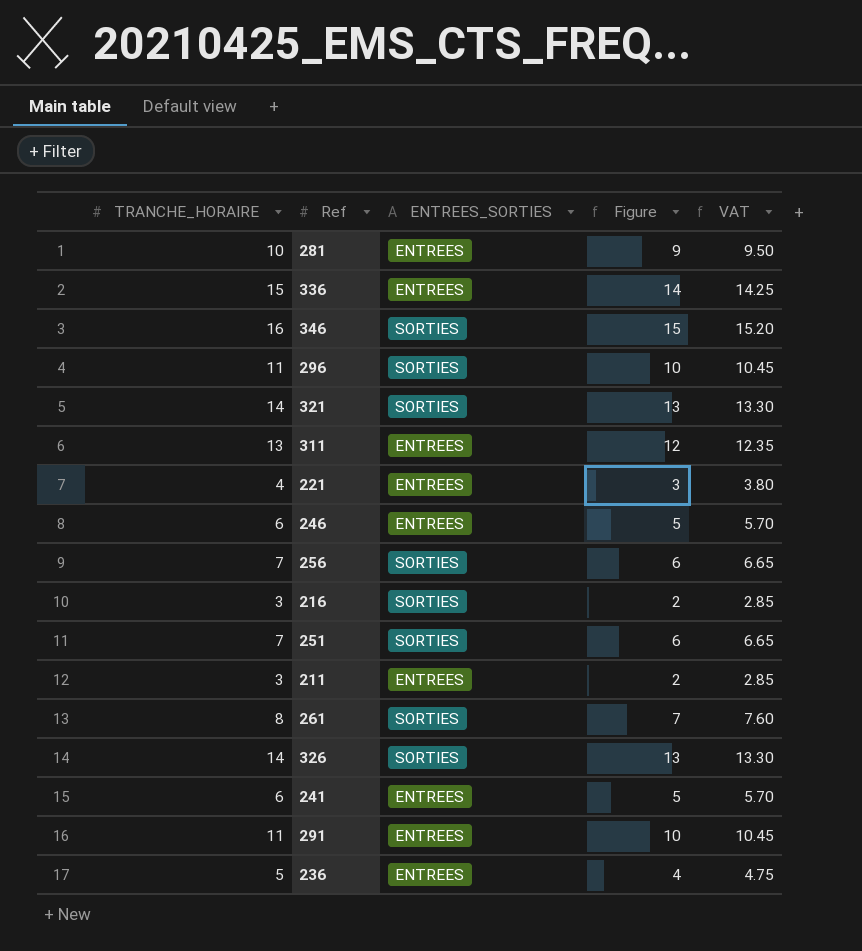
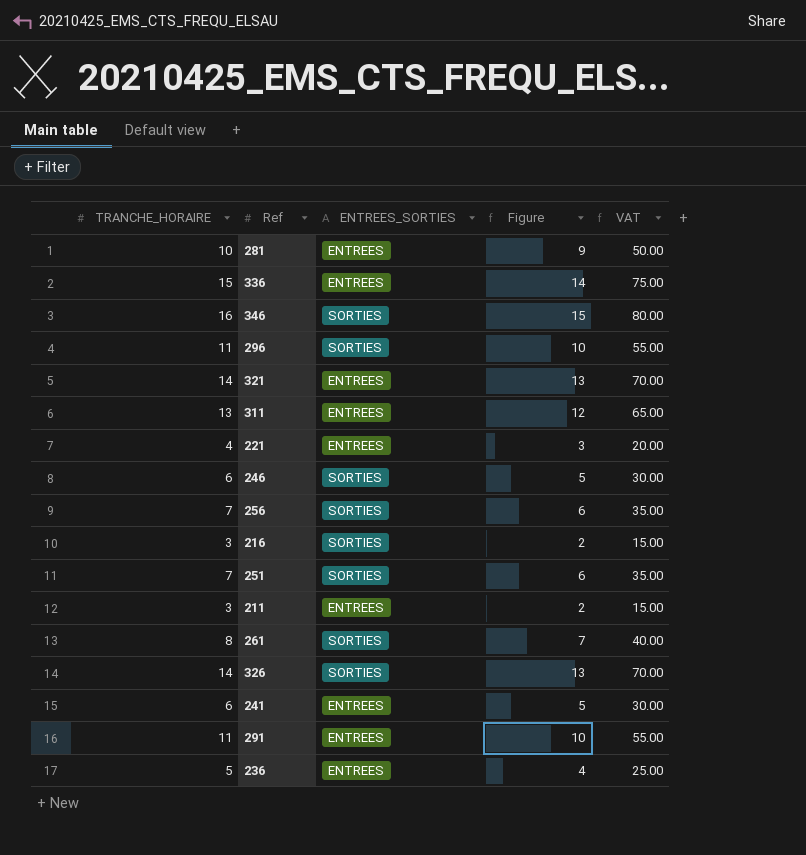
column VAT | formula: [TRANCHE_HORAIRE] * 0.95 -> [TRANCHE_HORAIRE] * 5
321 | ENTREES_SORTIES: SORTIES -> ENTREES
246 | ENTREES_SORTIES: ENTREES -> SORTIES

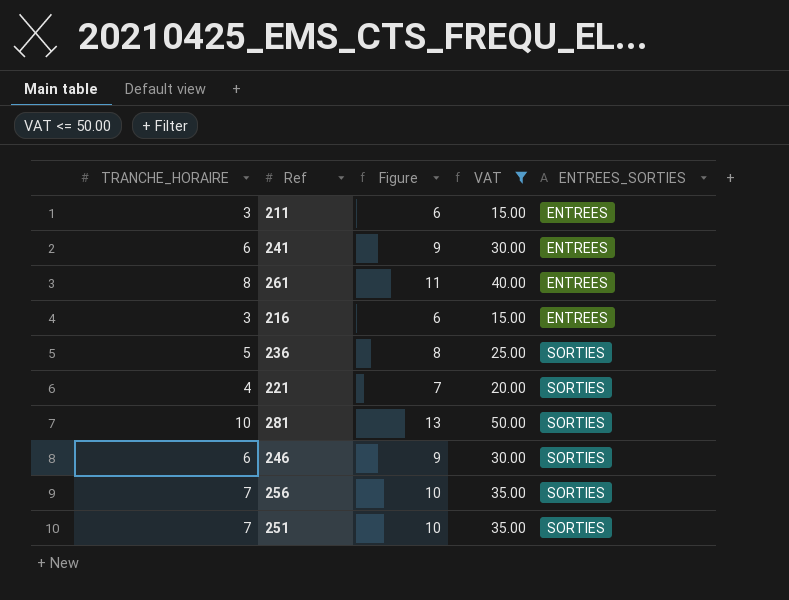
filter: none -> VAT <= 50.00
row order: none -> ENTREES_SORTIES ascending
column Figure | formula: [TRANCHE_HORAIRE] - 1 -> [TRANCHE_HORAIRE] + 3
column ENTREES_SORTIES | position: 3 -> 5
261 | ENTREES_SORTIES: SORTIES -> ENTREES
216 | ENTREES_SORTIES: SORTIES -> ENTREES
236 | ENTREES_SORTIES: ENTREES -> SORTIES
221 | ENTREES_SORTIES: ENTREES -> SORTIES
281 | ENTREES_SORTIES: ENTREES -> SORTIES

